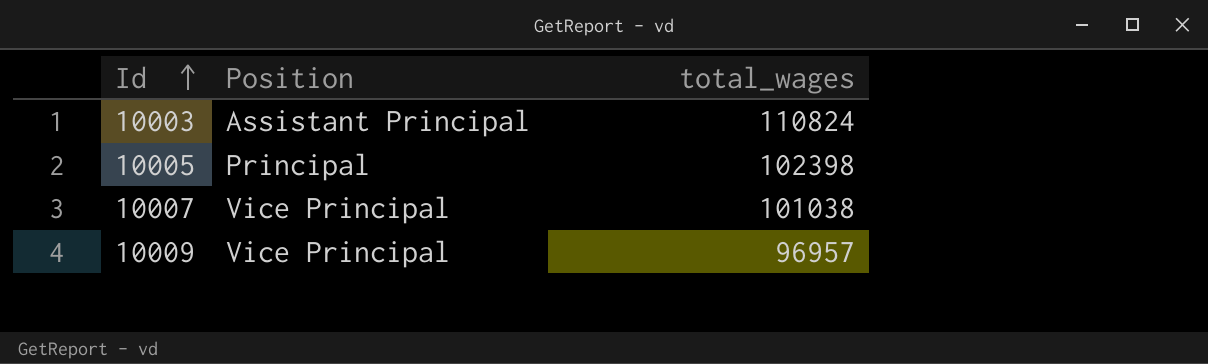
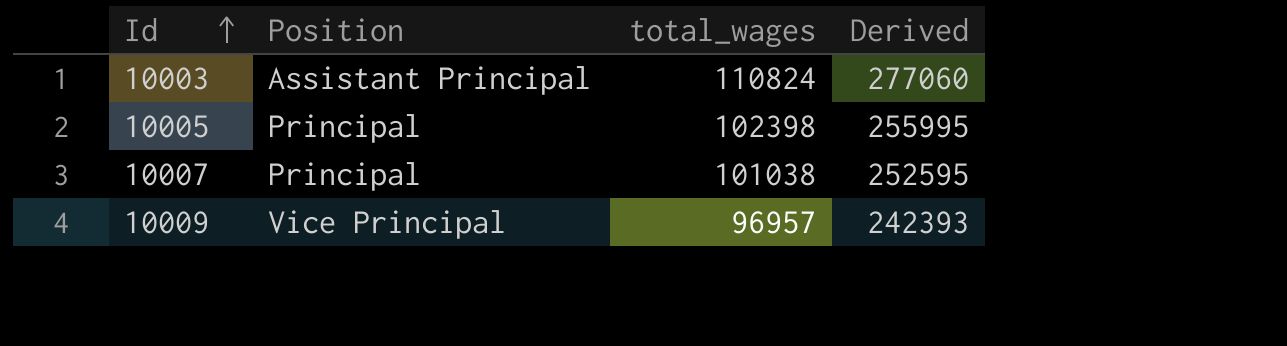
column Derived | formula: none -> [total_wages] * 2.5
10007 | Position: Vice Principal -> Principal

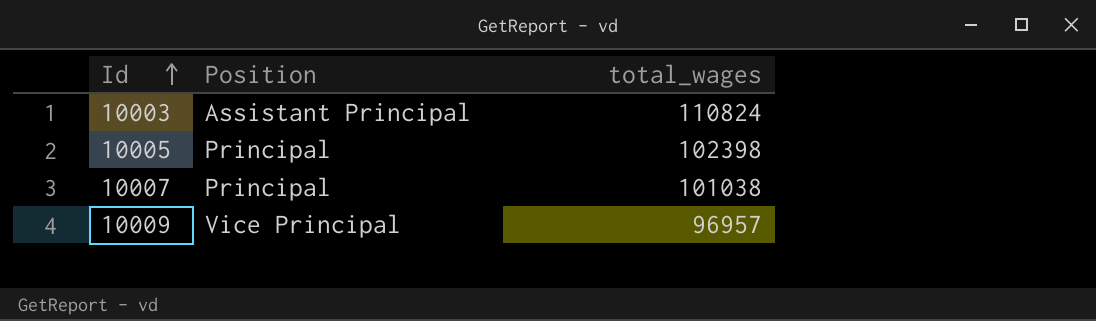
column Derived | formula: [total_wages] * 2.5 -> none

